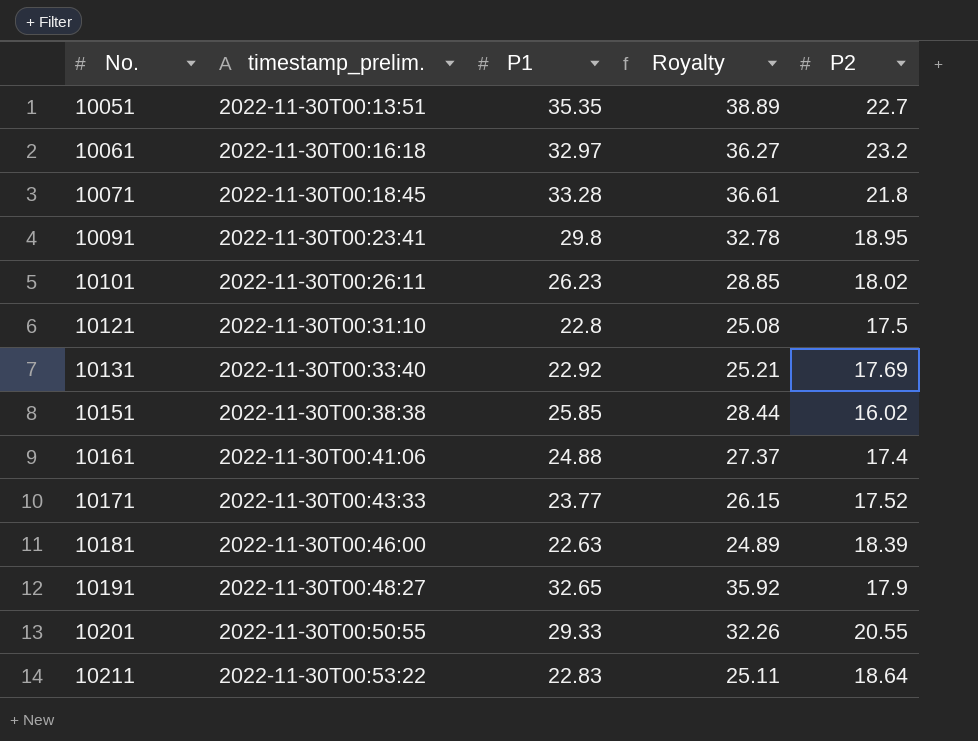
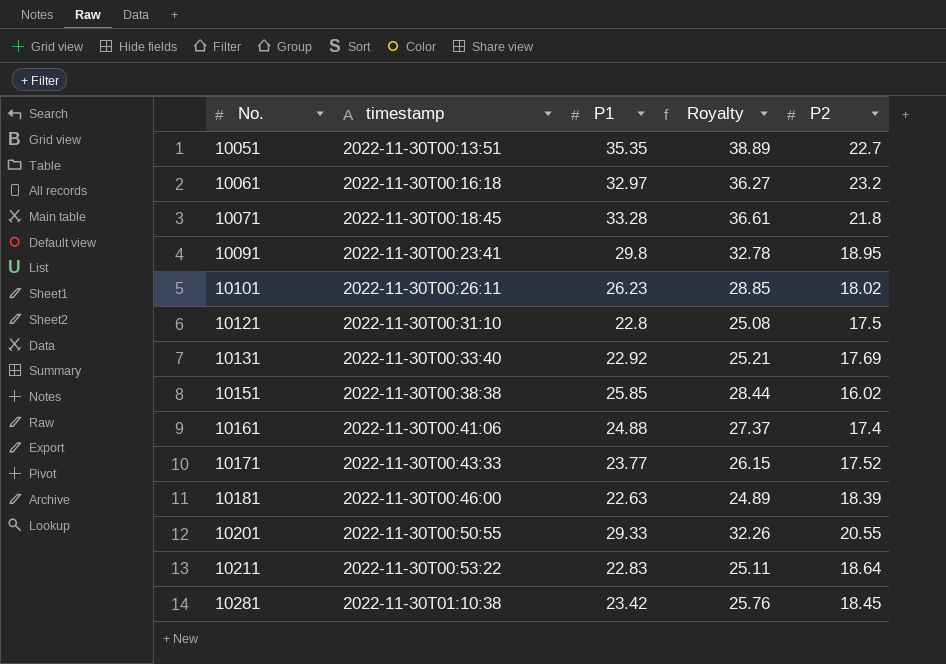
column name: timestamp_prelim. -> timestamp
row 10191: 2022-11-30T00:48:27 | 32.65 | 35.92 | 17.9 -> none
row 10281: none -> 2022-11-30T01:10:38 | 23.42 | 25.76 | 18.45

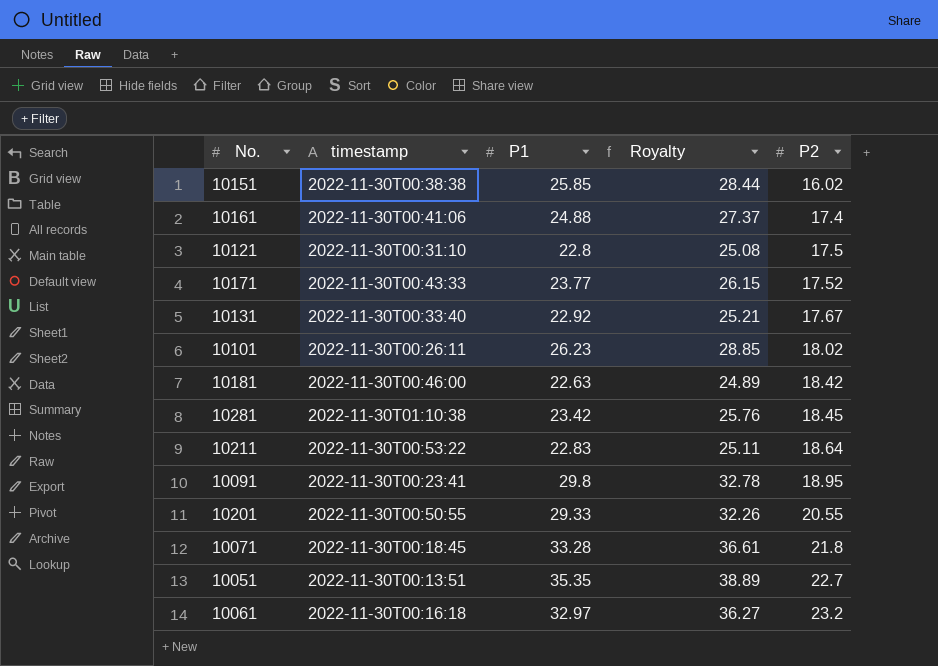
row order: No. ascending -> P2 ascending
10131 | P2: 17.69 -> 17.67
10181 | P2: 18.39 -> 18.42

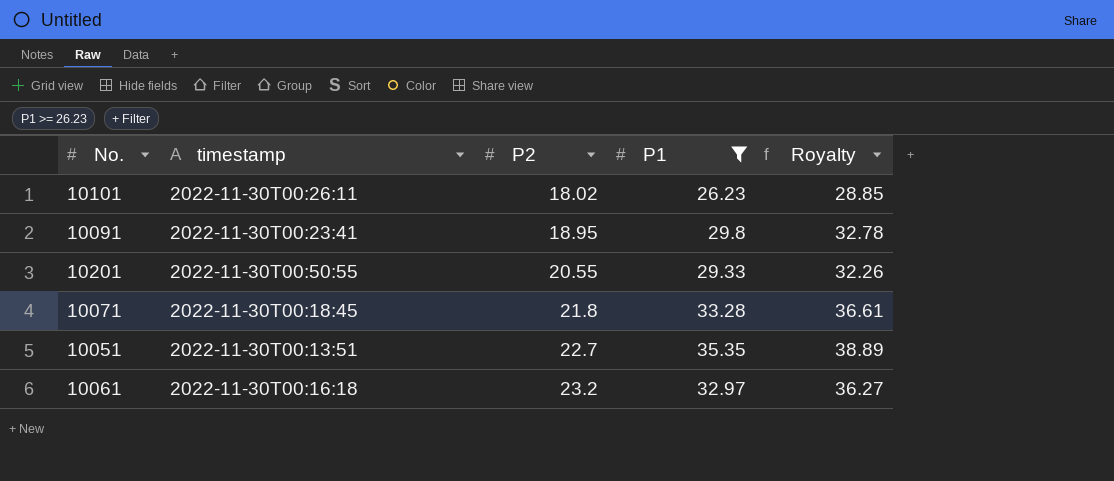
filter: none -> P1 >= 26.23
column P2 | position: 5 -> 3

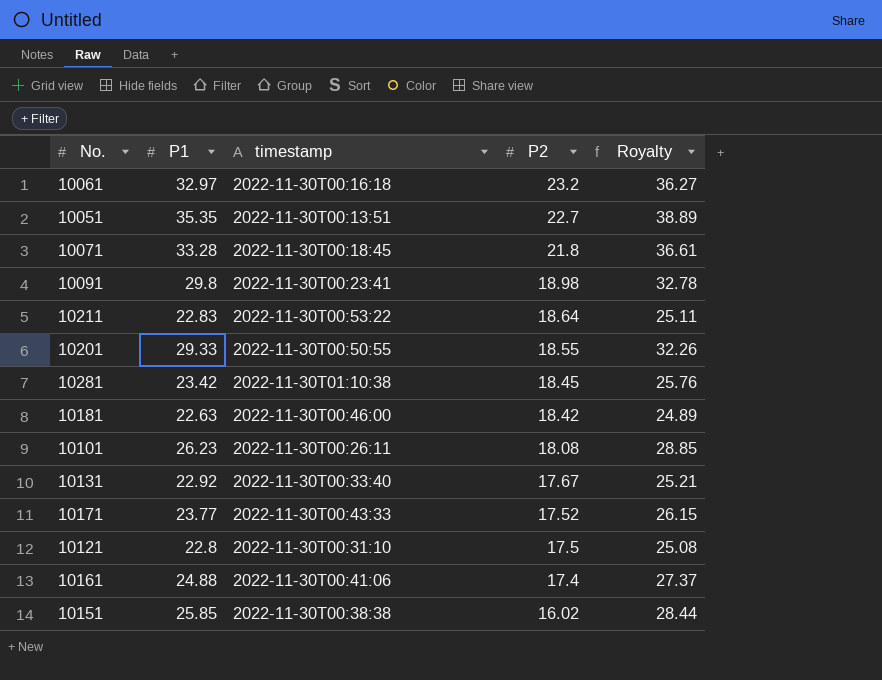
filter: P1 >= 26.23 -> none
row order: P2 ascending -> P2 descending
column P1 | position: 4 -> 2
10091 | P2: 18.95 -> 18.98
10201 | P2: 20.55 -> 18.55
10101 | P2: 18.02 -> 18.08

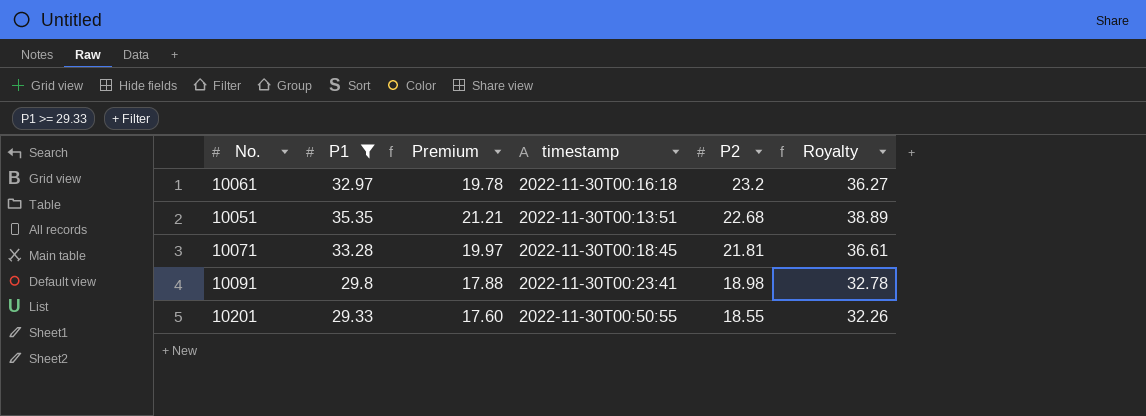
filter: none -> P1 >= 29.33
column Premium | formula: none -> [P1] * 0.6
10051 | P2: 22.7 -> 22.68
10071 | P2: 21.8 -> 21.81

